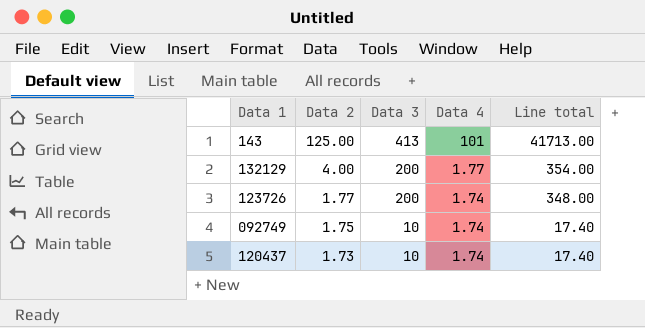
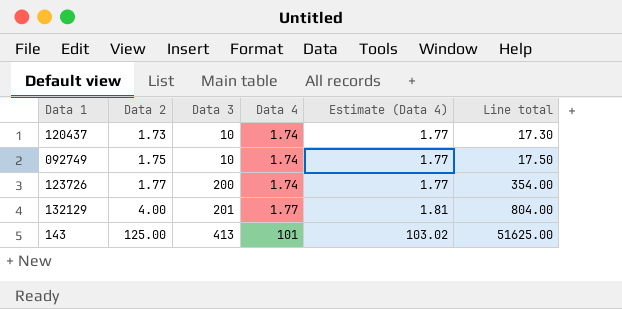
row order: Data 2 descending -> Data 2 ascending
column Estimate (Data 4) | formula: none -> [Data 4] * 1.02
column Line total | formula: [Data 3] * [Data 4] -> [Data 2] * [Data 3]
132129 | Data 3: 200 -> 201

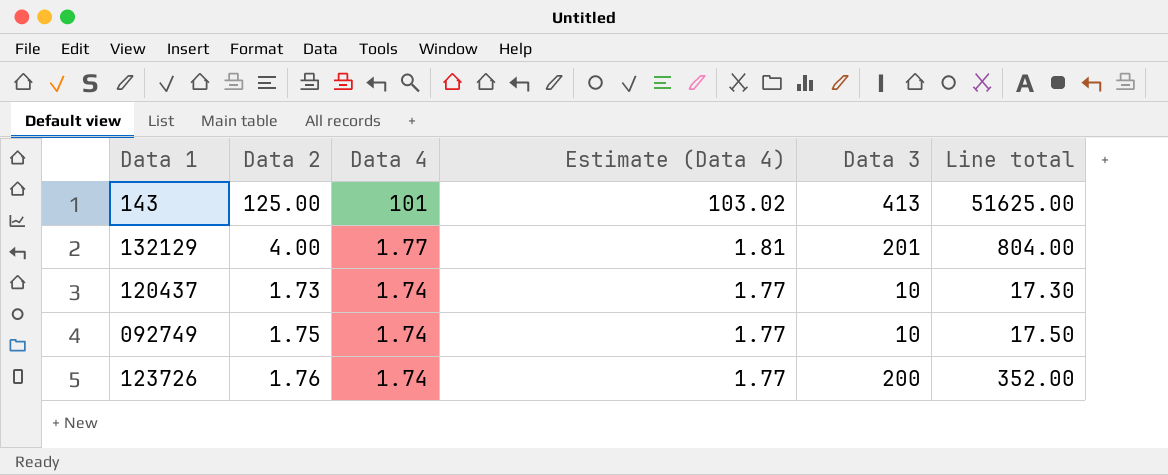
row order: Data 2 ascending -> Data 4 descending
column Data 3 | position: 3 -> 5
123726 | Data 2: 1.77 -> 1.76
123726 | Line total: 354.00 -> 352.00

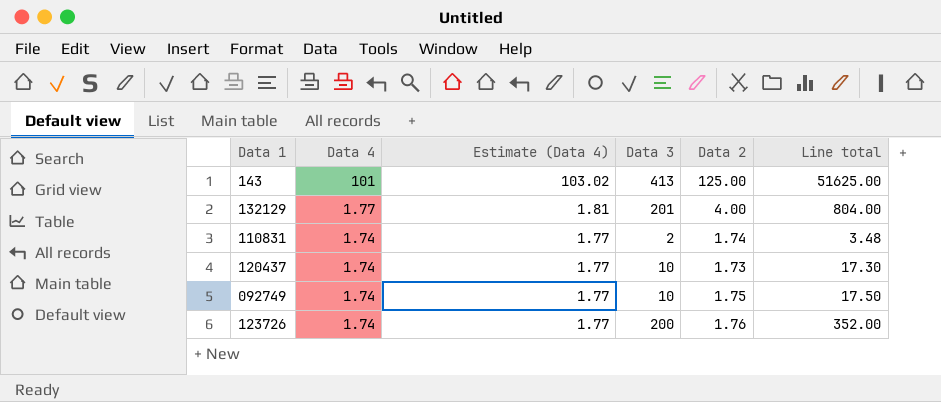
column Data 2 | position: 2 -> 5
row 110831: none -> 1.74 | 1.77 | 2 | 1.74 | 3.48

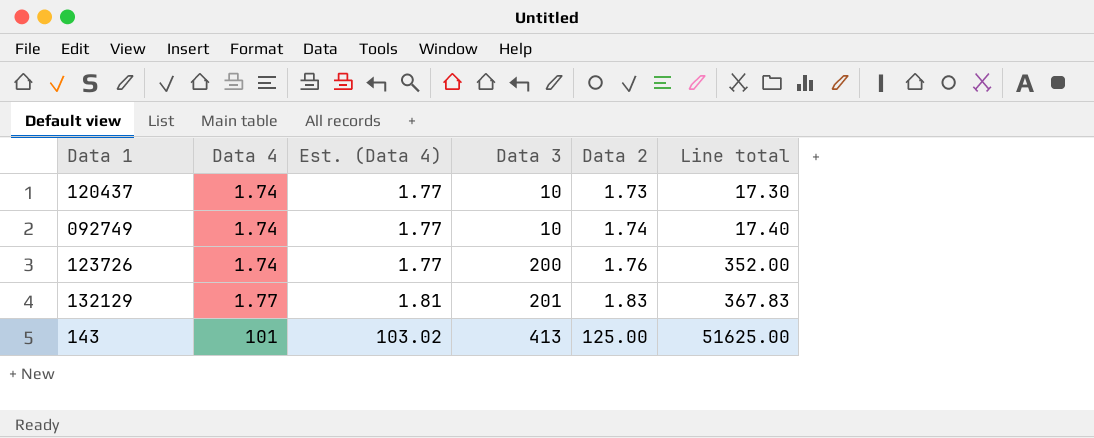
row order: Data 4 descending -> Data 4 ascending
column name: Estimate (Data 4) -> Est. (Data 4)
row 110831: 1.74 | 1.77 | 2 | 1.74 | 3.48 -> none
092749 | Data 2: 1.75 -> 1.74
092749 | Line total: 17.50 -> 17.40
132129 | Data 2: 4.00 -> 1.83
132129 | Line total: 804.00 -> 367.83

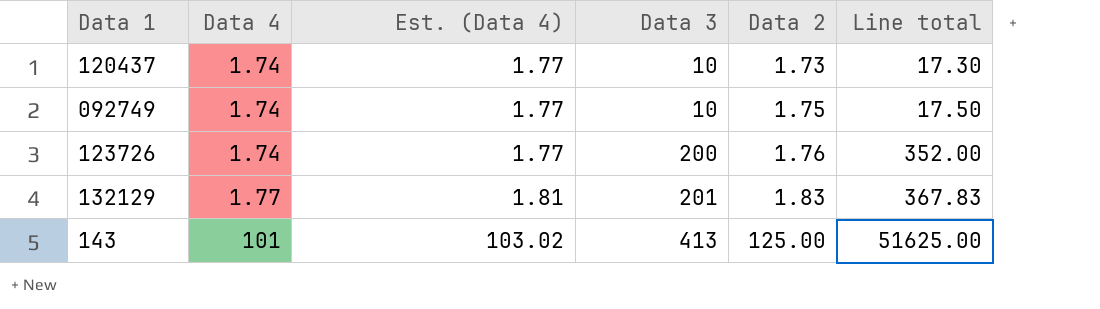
092749 | Data 2: 1.74 -> 1.75
092749 | Line total: 17.40 -> 17.50

